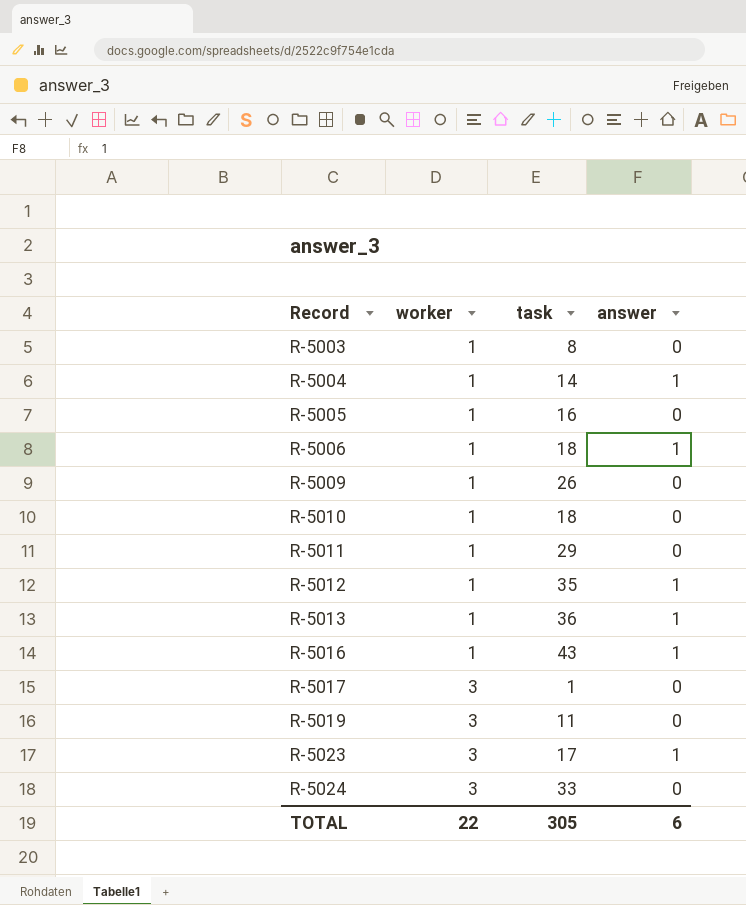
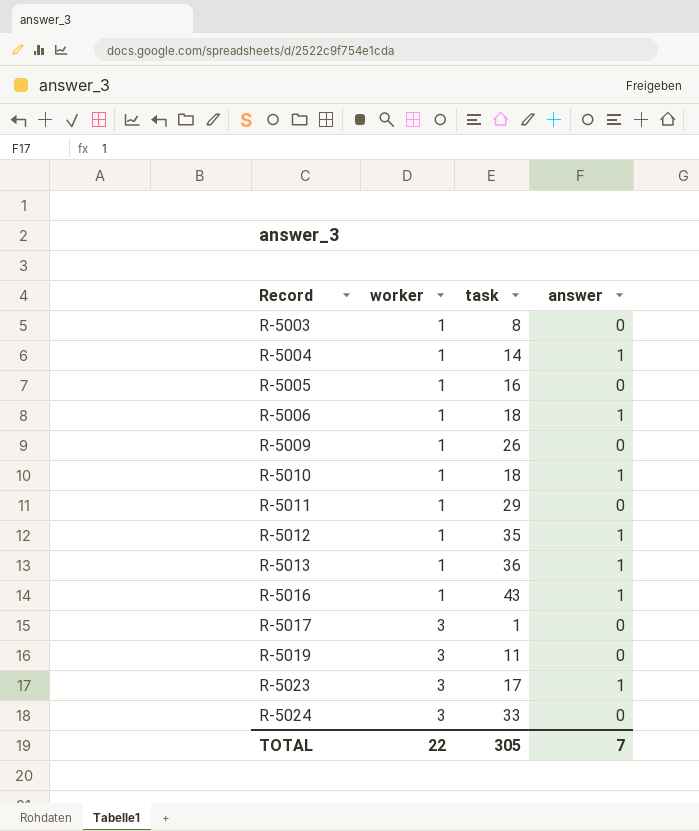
R-5010 | answer: 0 -> 1
TOTAL | answer: 6 -> 7

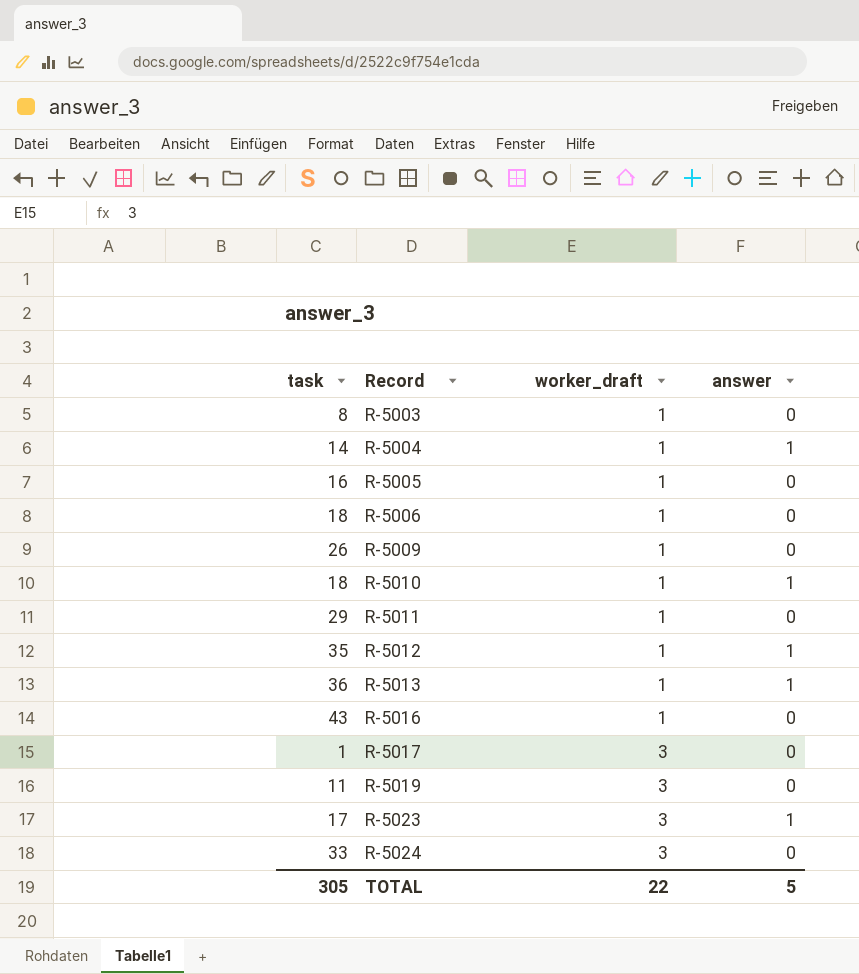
column task | position: 3 -> 1
column name: worker -> worker_draft
R-5006 | answer: 1 -> 0
R-5016 | answer: 1 -> 0
TOTAL | answer: 7 -> 5

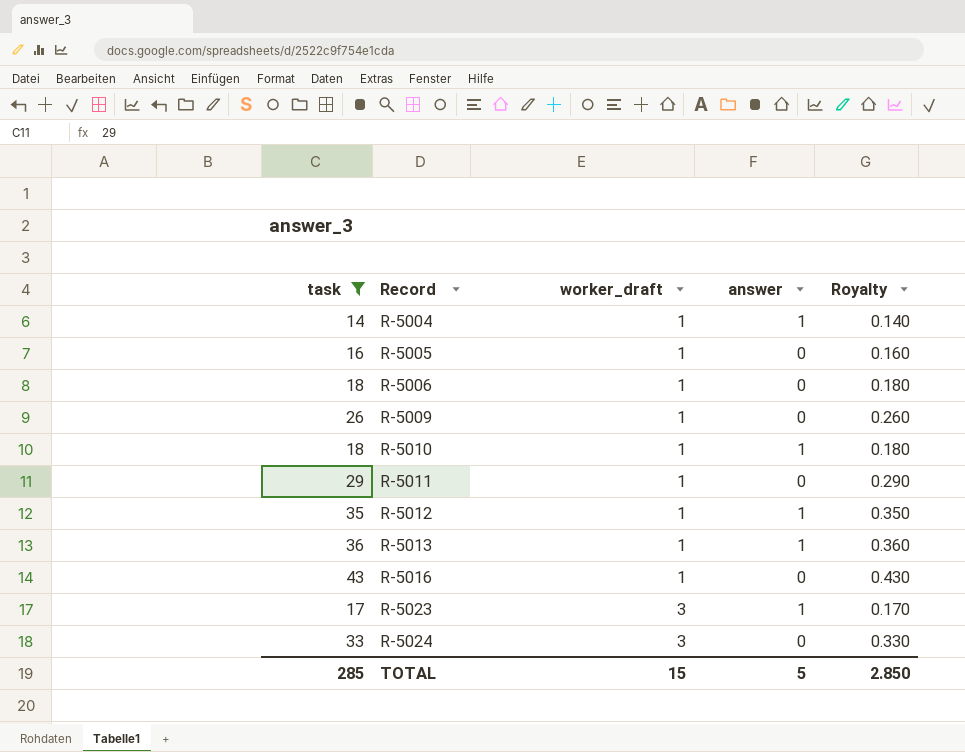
filter: none -> task >= 14
column Royalty | formula: none -> [task] * 0.01
TOTAL | task: 305 -> 285
TOTAL | worker_draft: 22 -> 15

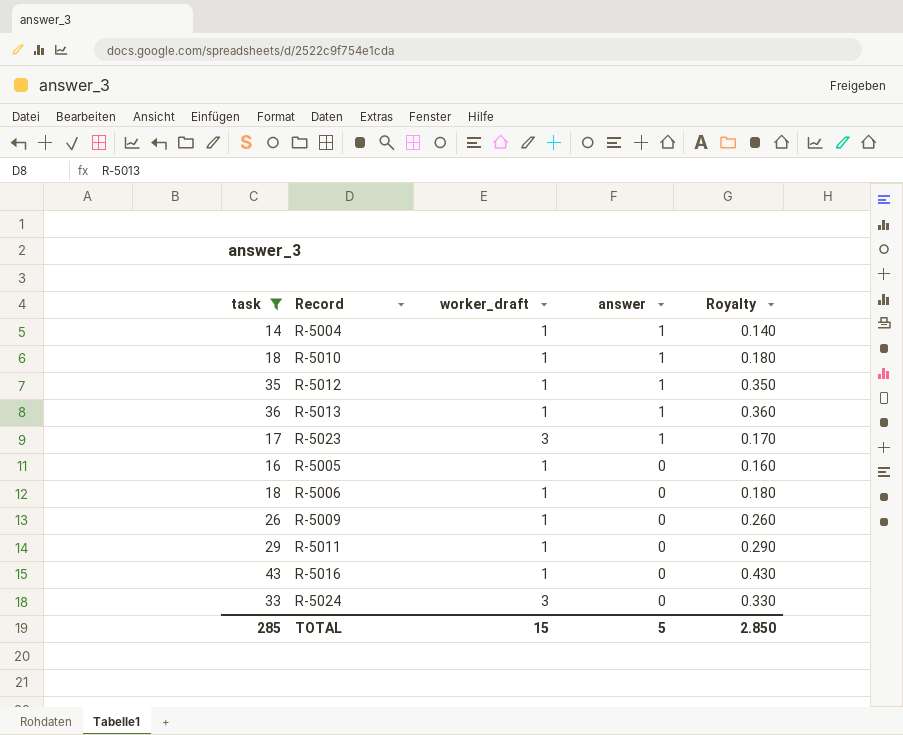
row order: Record ascending -> answer descending

